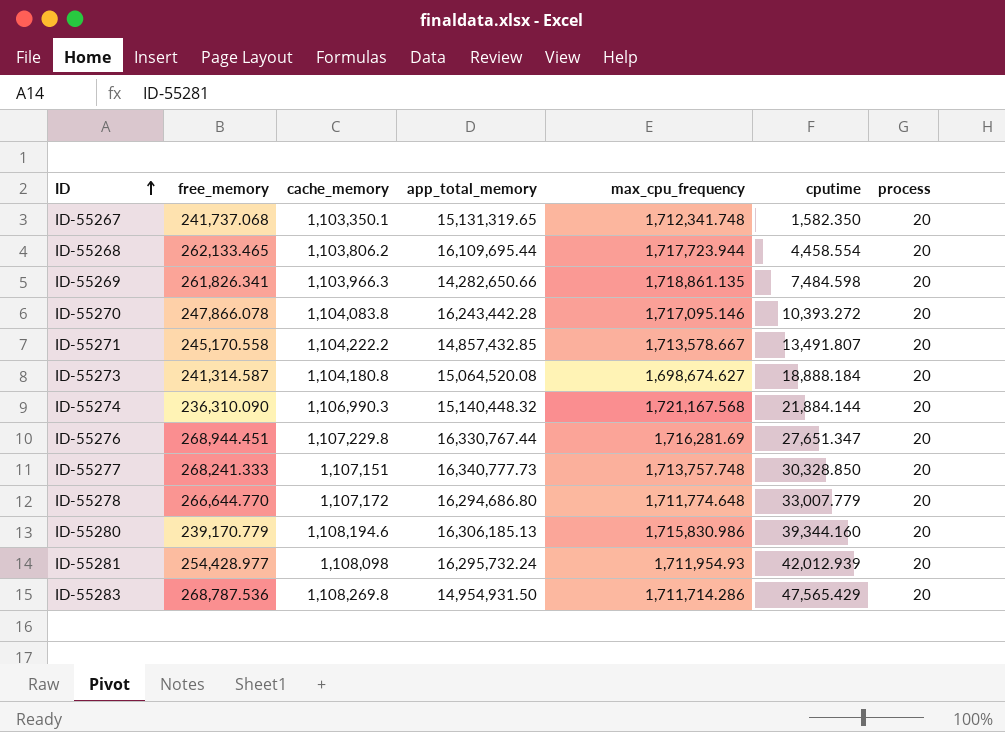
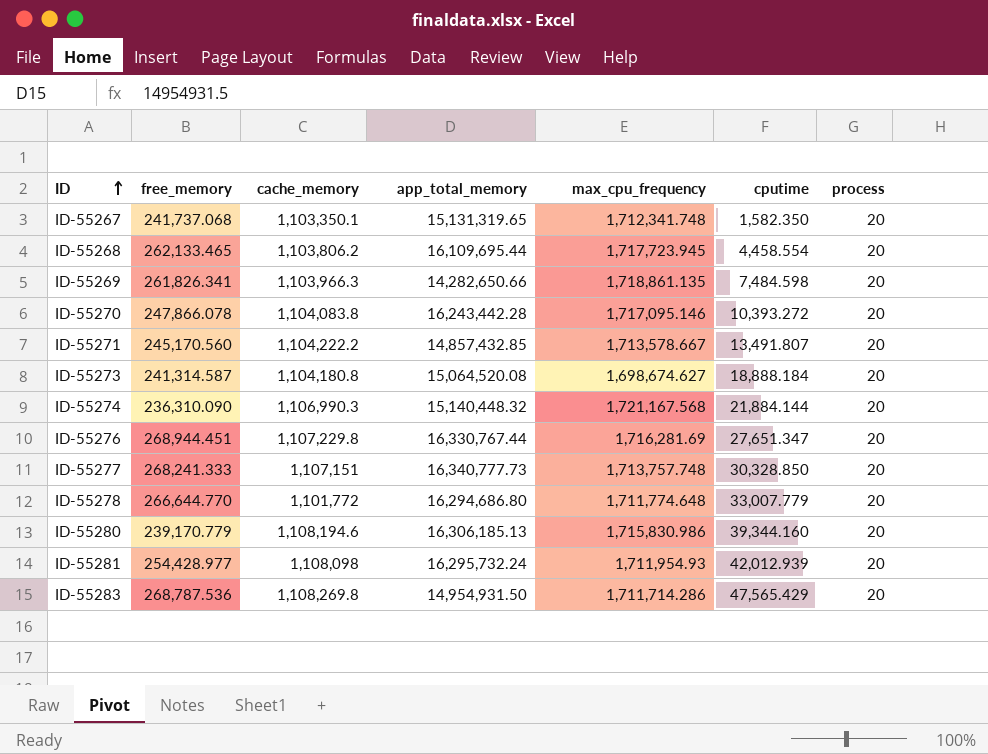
ID-55268 | max_cpu_frequency: 1,717,723.944 -> 1,717,723.945
ID-55271 | free_memory: 245,170.558 -> 245,170.560
ID-55278 | cache_memory: 1,107,172 -> 1,101,772

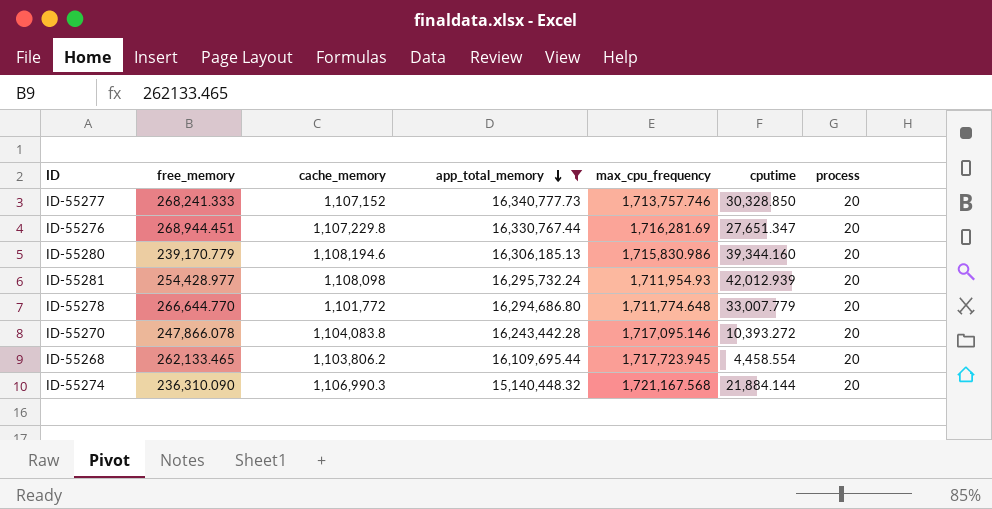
filter: none -> app_total_memory >= 15,140,448.32
row order: ID ascending -> app_total_memory descending
ID-55277 | cache_memory: 1,107,151 -> 1,107,152
ID-55277 | max_cpu_frequency: 1,713,757.748 -> 1,713,757.746

